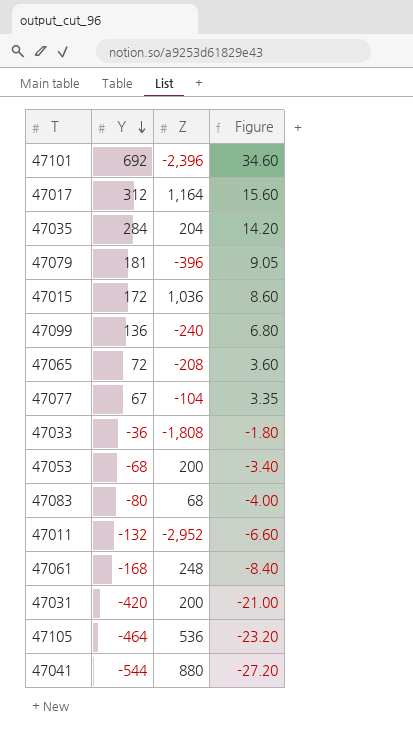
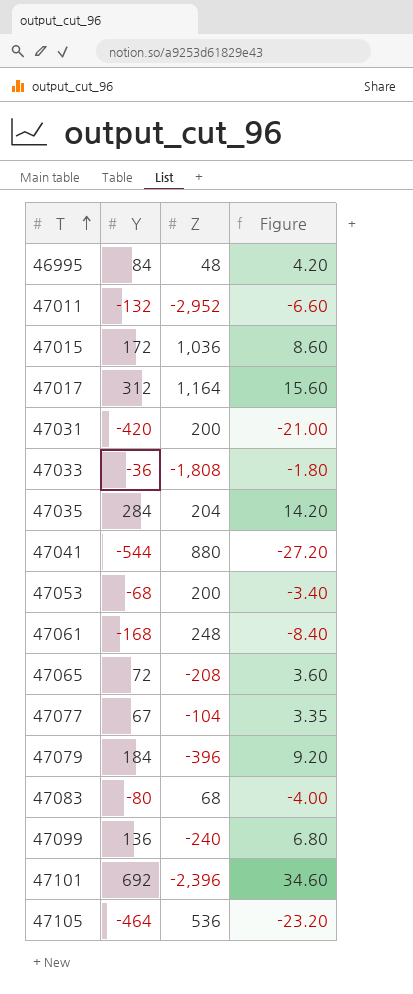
row order: Y descending -> T ascending
row 46995: none -> 84 | 48 | 4.20
47079 | Y: 181 -> 184
47079 | Figure: 9.05 -> 9.20

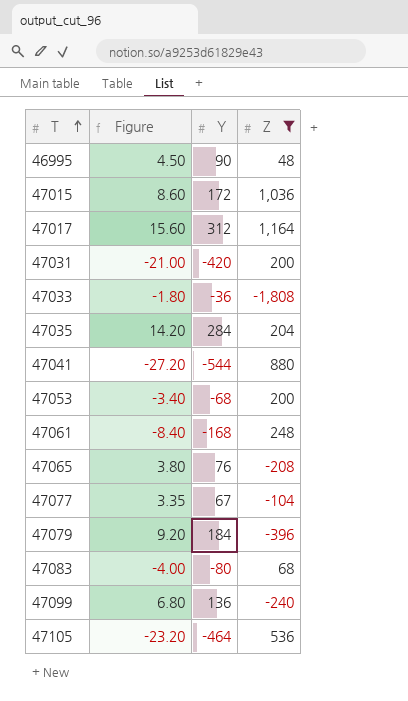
filter: none -> Z >= -1,808
column Figure | position: 4 -> 2
46995 | Figure: 4.20 -> 4.50
46995 | Y: 84 -> 90
47065 | Figure: 3.60 -> 3.80
47065 | Y: 72 -> 76

